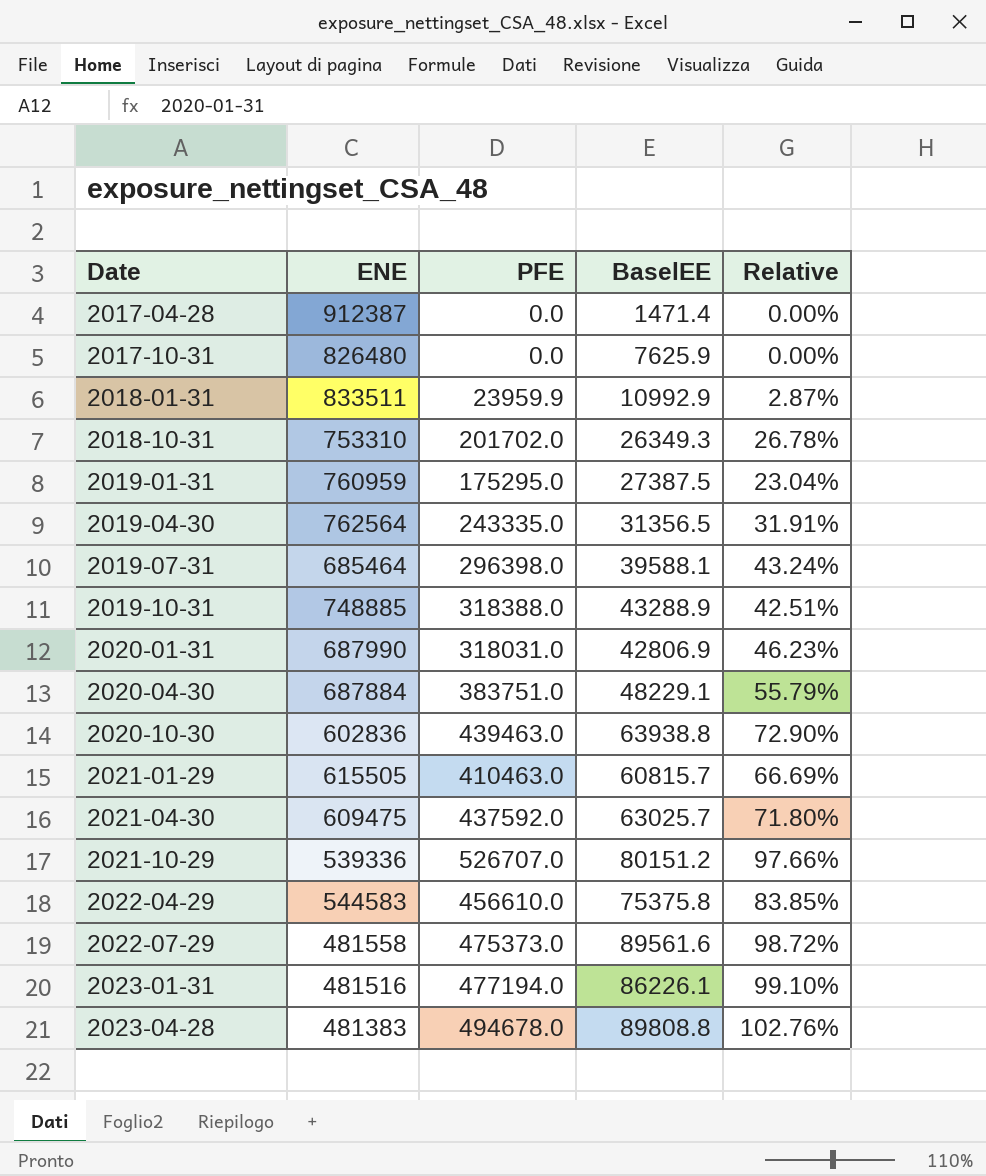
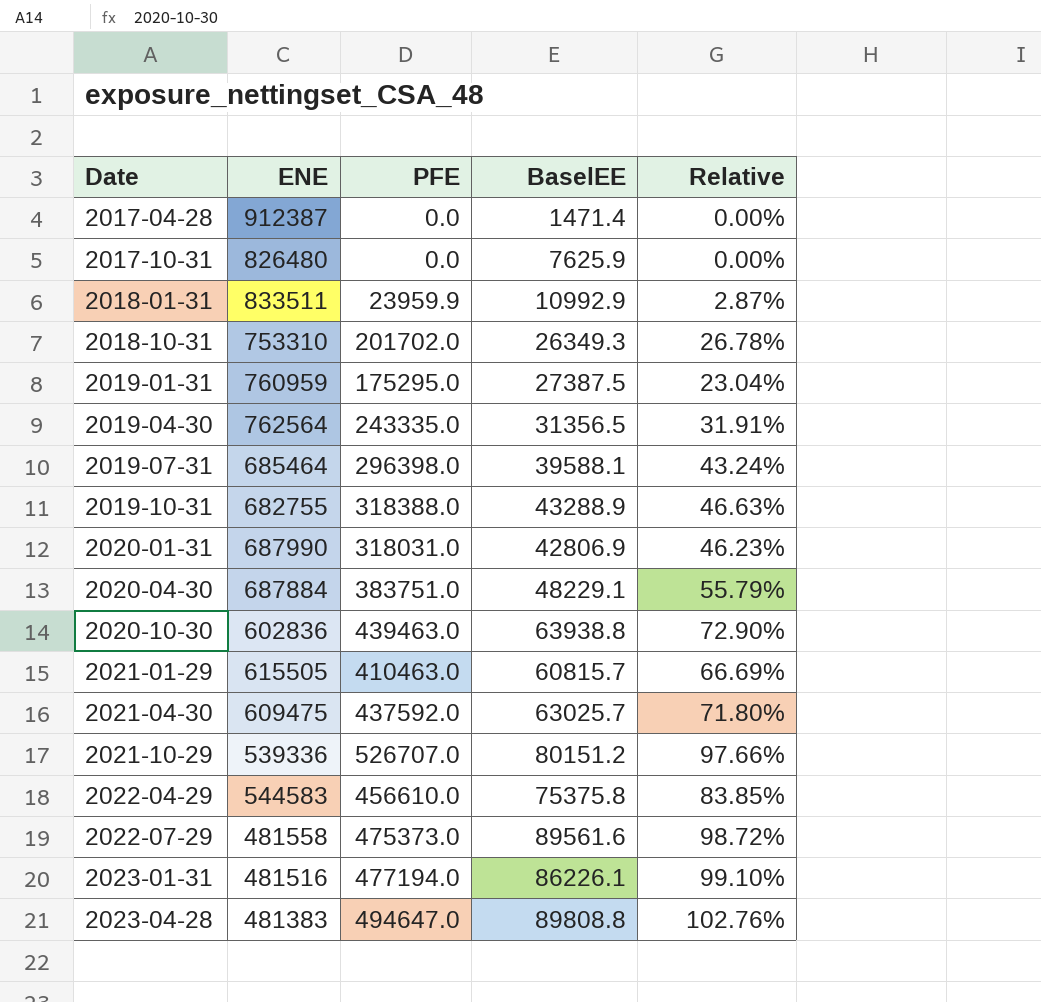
2019-10-31 | ENE: 748885 -> 682755
2019-10-31 | Relative: 42.51% -> 46.63%
2023-04-28 | PFE: 494678.0 -> 494647.0

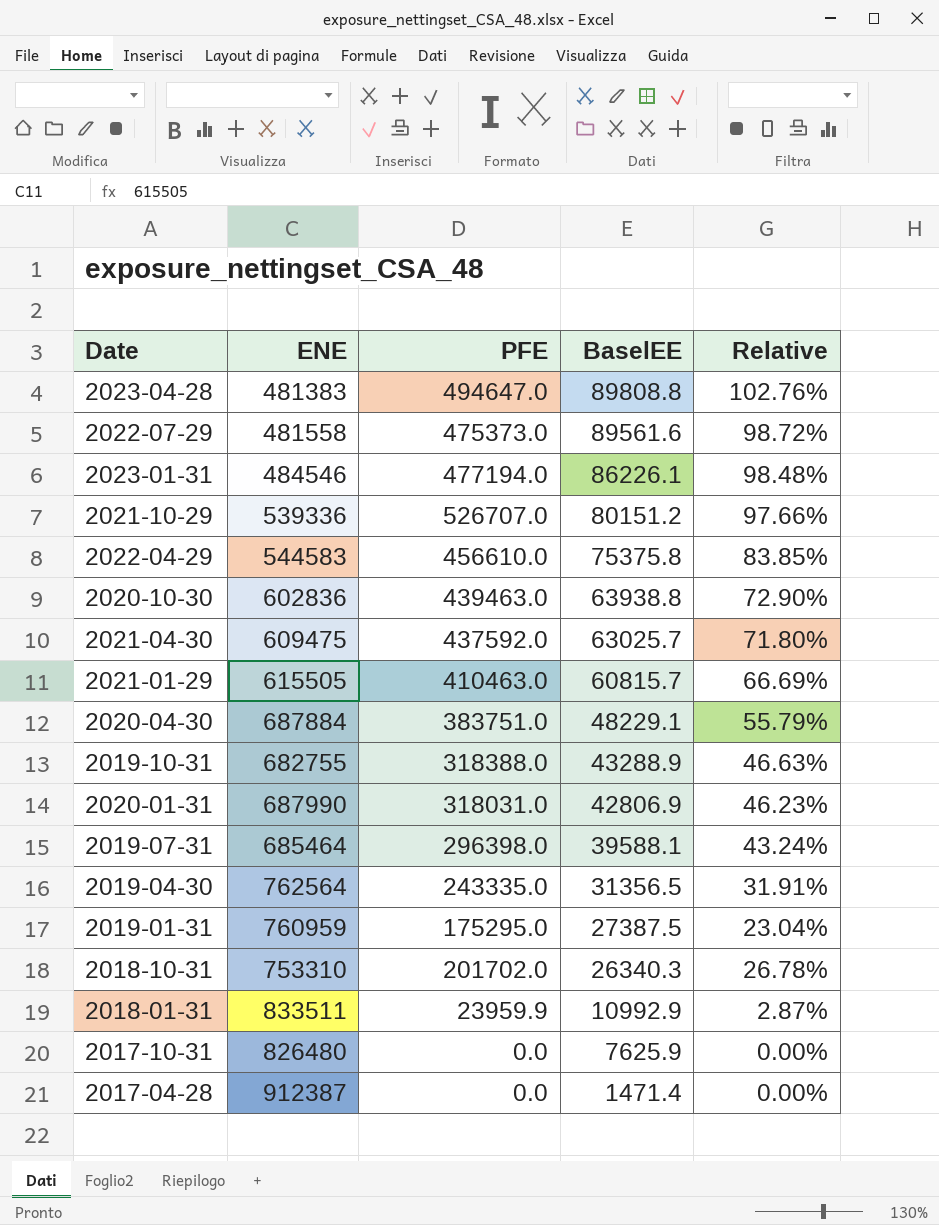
row order: Date ascending -> BaselEE descending
2023-01-31 | ENE: 481516 -> 484546
2023-01-31 | Relative: 99.10% -> 98.48%
2018-10-31 | BaselEE: 26349.3 -> 26340.3

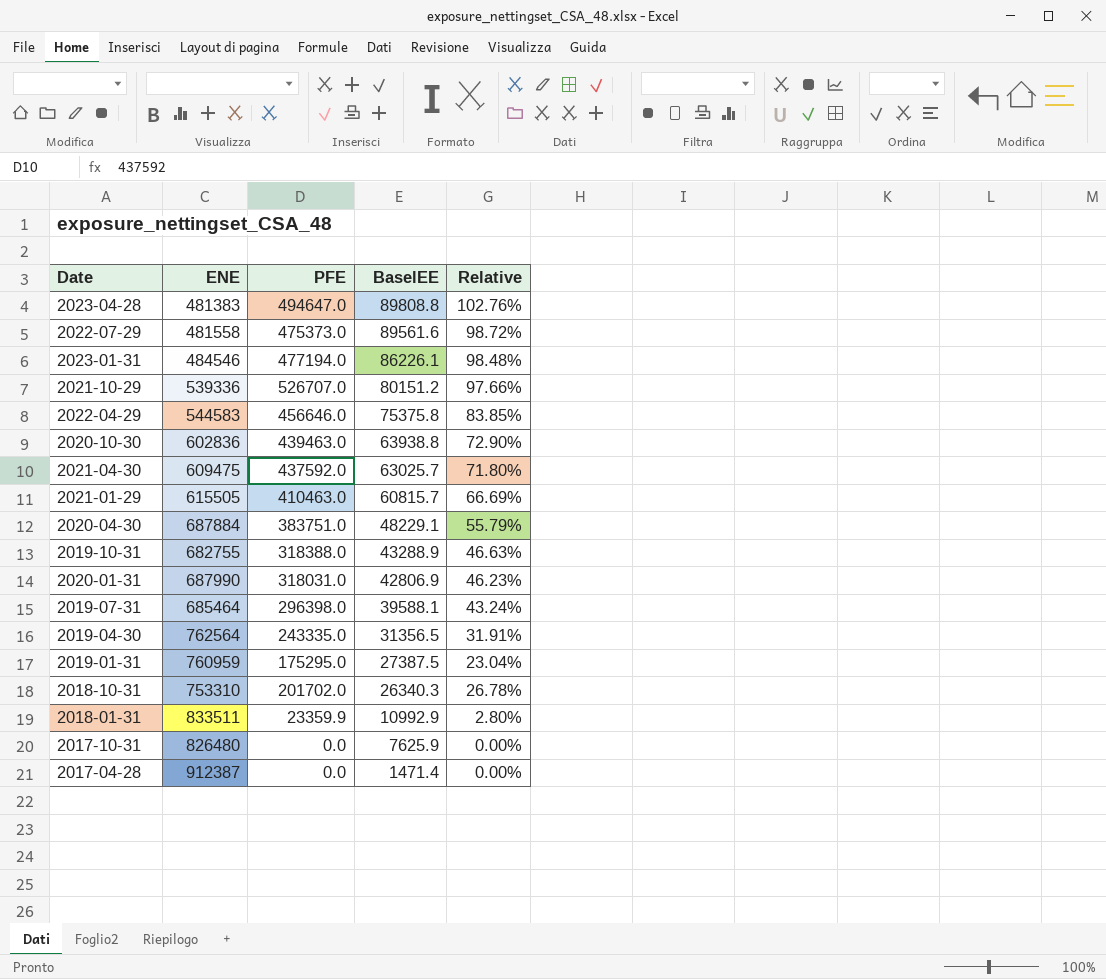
2022-04-29 | PFE: 456610.0 -> 456646.0
2018-01-31 | PFE: 23959.9 -> 23359.9
2018-01-31 | Relative: 2.87% -> 2.80%

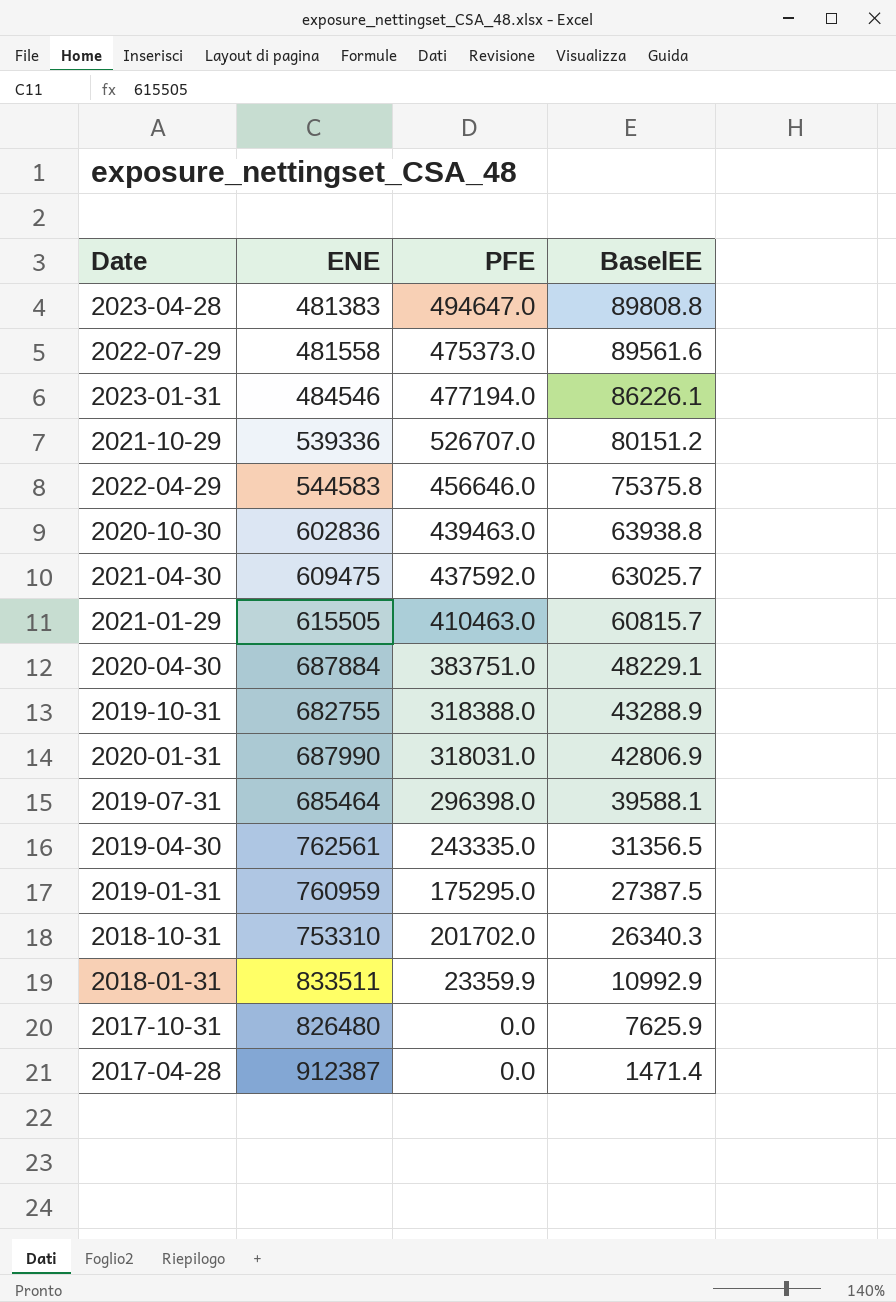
column Relative | formula: [PFE] / [ENE] -> none
2019-04-30 | ENE: 762564 -> 762561

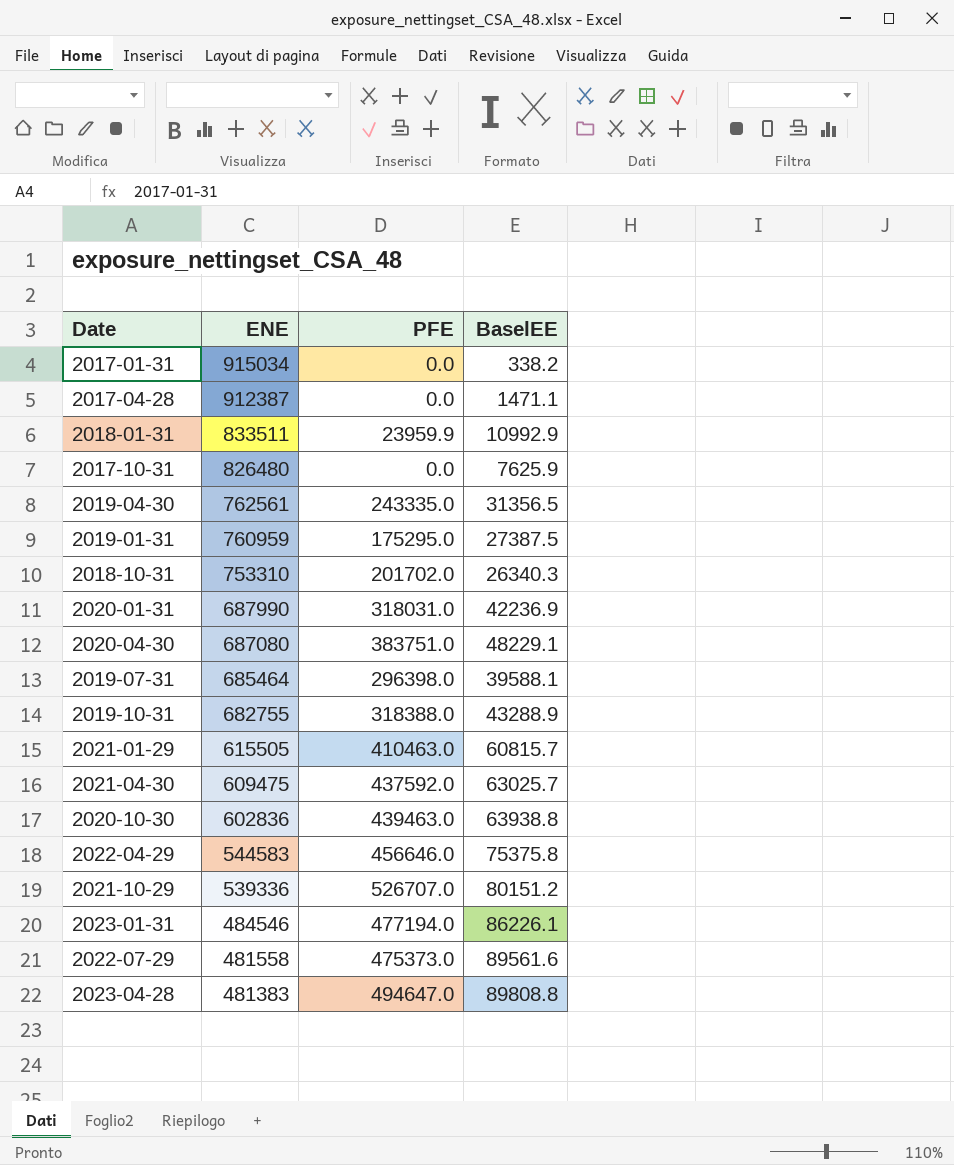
row order: BaselEE descending -> ENE descending
row 2017-01-31: none -> 915034 | 0.0 | 338.2
2017-04-28 | BaselEE: 1471.4 -> 1471.1
2018-01-31 | PFE: 23359.9 -> 23959.9
2020-01-31 | BaselEE: 42806.9 -> 42236.9
2020-04-30 | ENE: 687884 -> 687080

